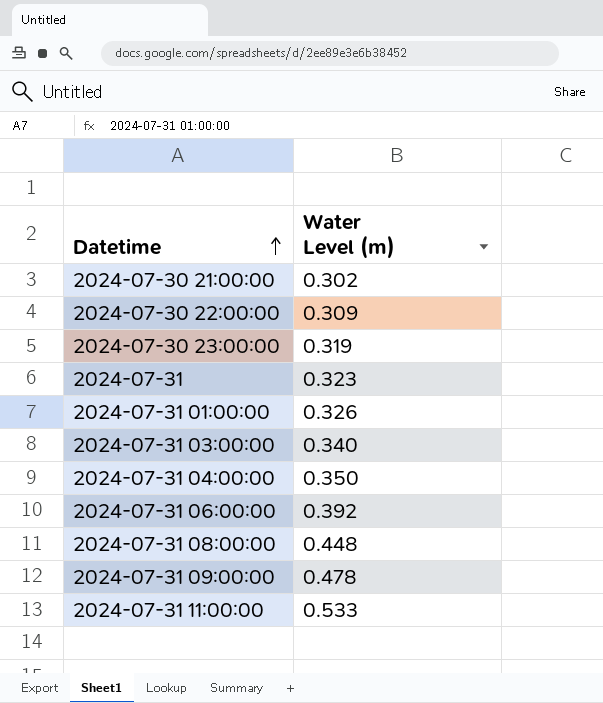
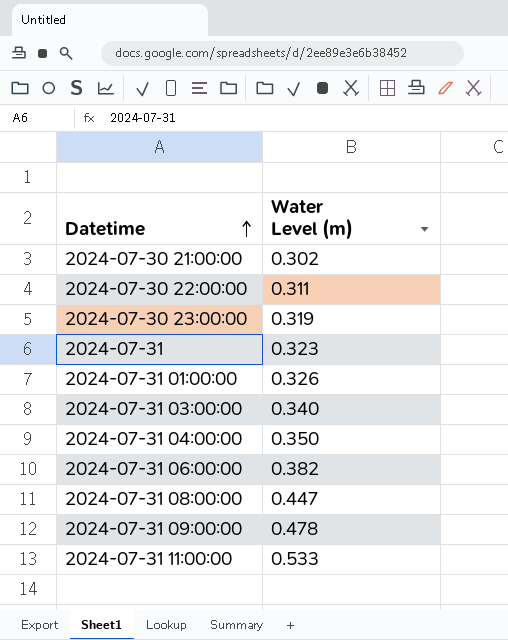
2024-07-30 22:00:00 | Water Level (m): 0.309 -> 0.311
2024-07-31 06:00:00 | Water Level (m): 0.392 -> 0.382
2024-07-31 08:00:00 | Water Level (m): 0.448 -> 0.447

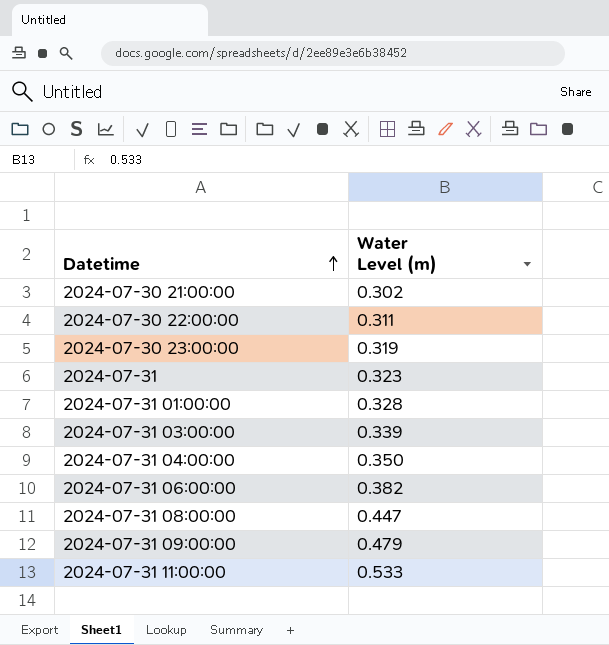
2024-07-31 01:00:00 | Water Level (m): 0.326 -> 0.328
2024-07-31 03:00:00 | Water Level (m): 0.340 -> 0.339
2024-07-31 09:00:00 | Water Level (m): 0.478 -> 0.479

